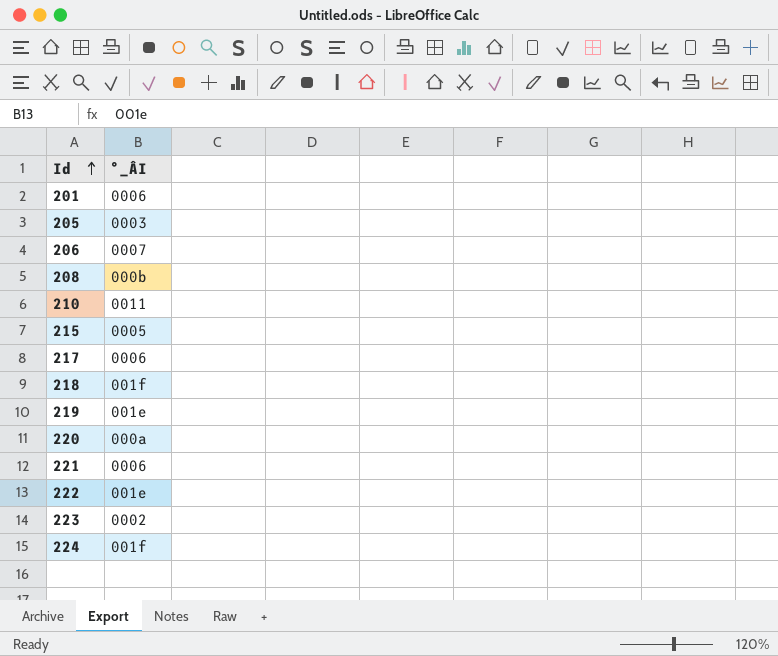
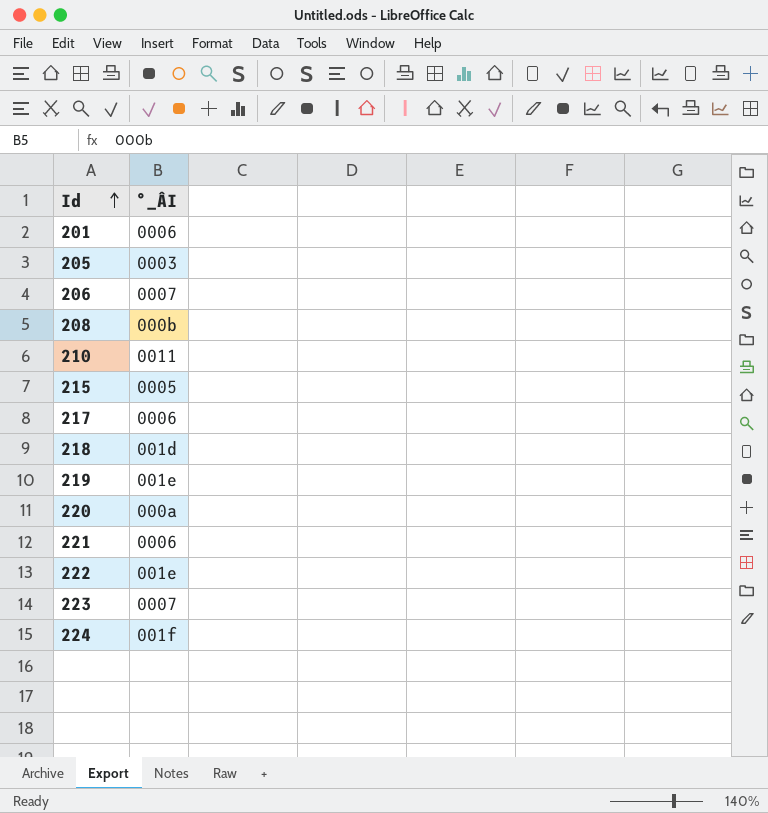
218 | °_ÂI: 001f -> 001d
223 | °_ÂI: 0002 -> 0007

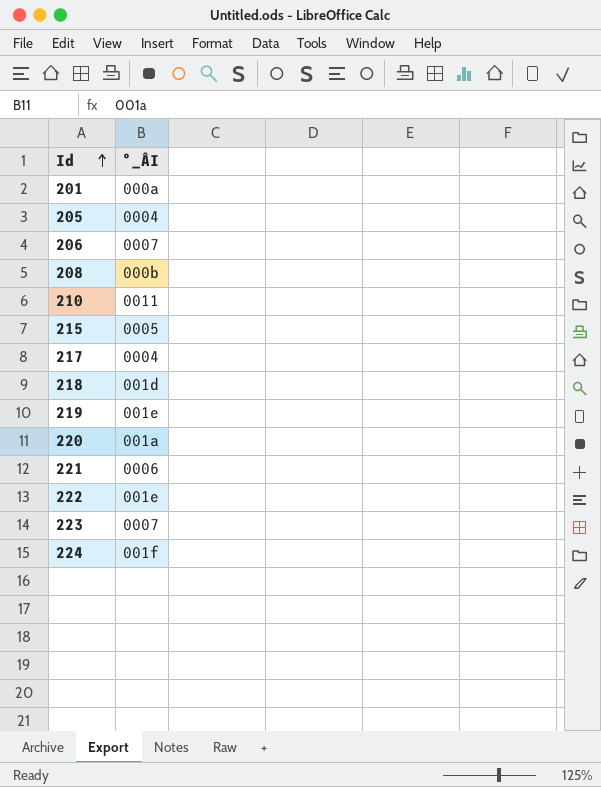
201 | °_ÂI: 0006 -> 000a
205 | °_ÂI: 0003 -> 0004
217 | °_ÂI: 0006 -> 0004
220 | °_ÂI: 000a -> 001a

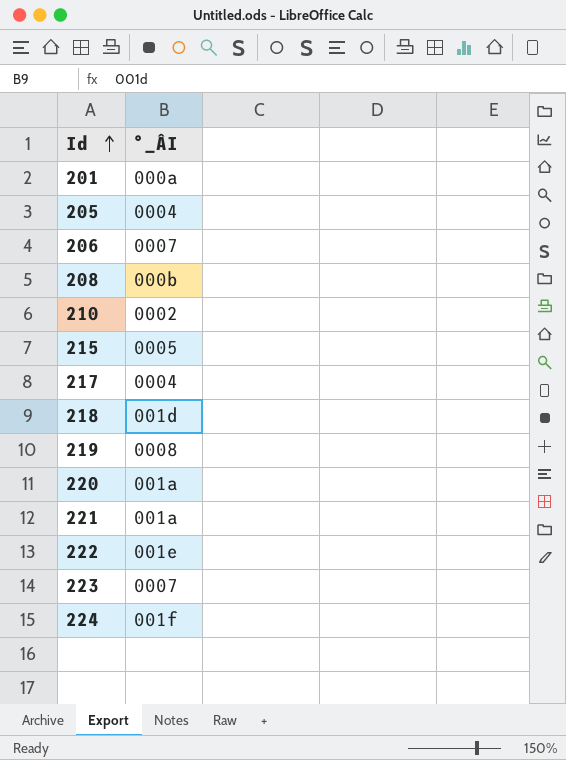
210 | °_ÂI: 0011 -> 0002
219 | °_ÂI: 001e -> 0008
221 | °_ÂI: 0006 -> 001a

